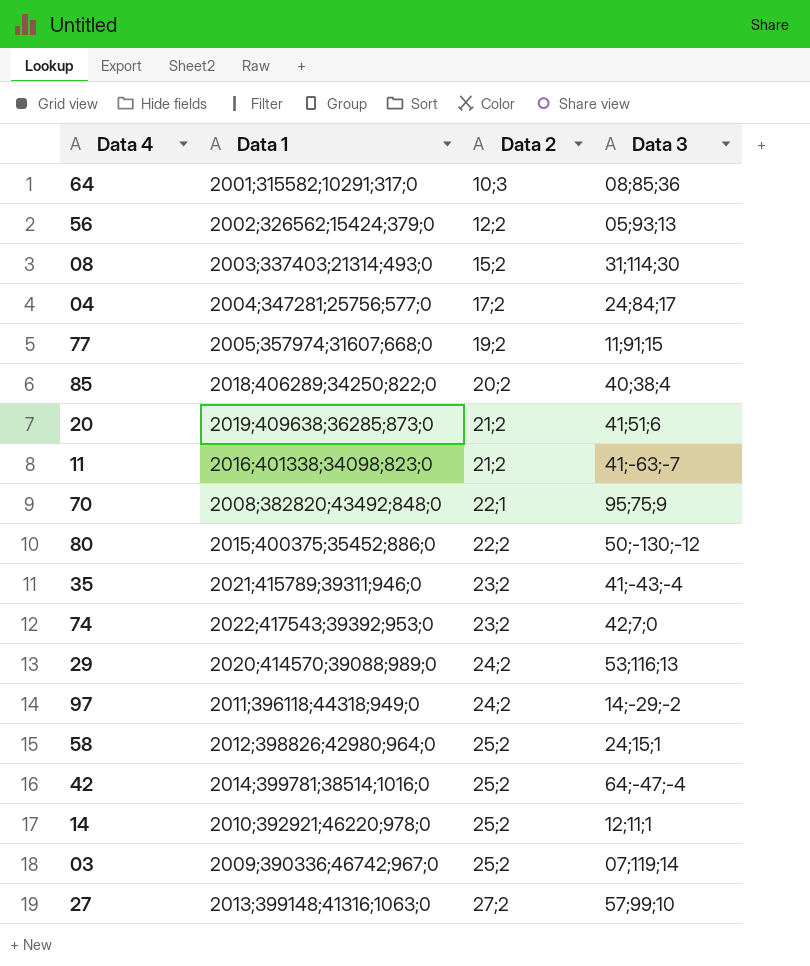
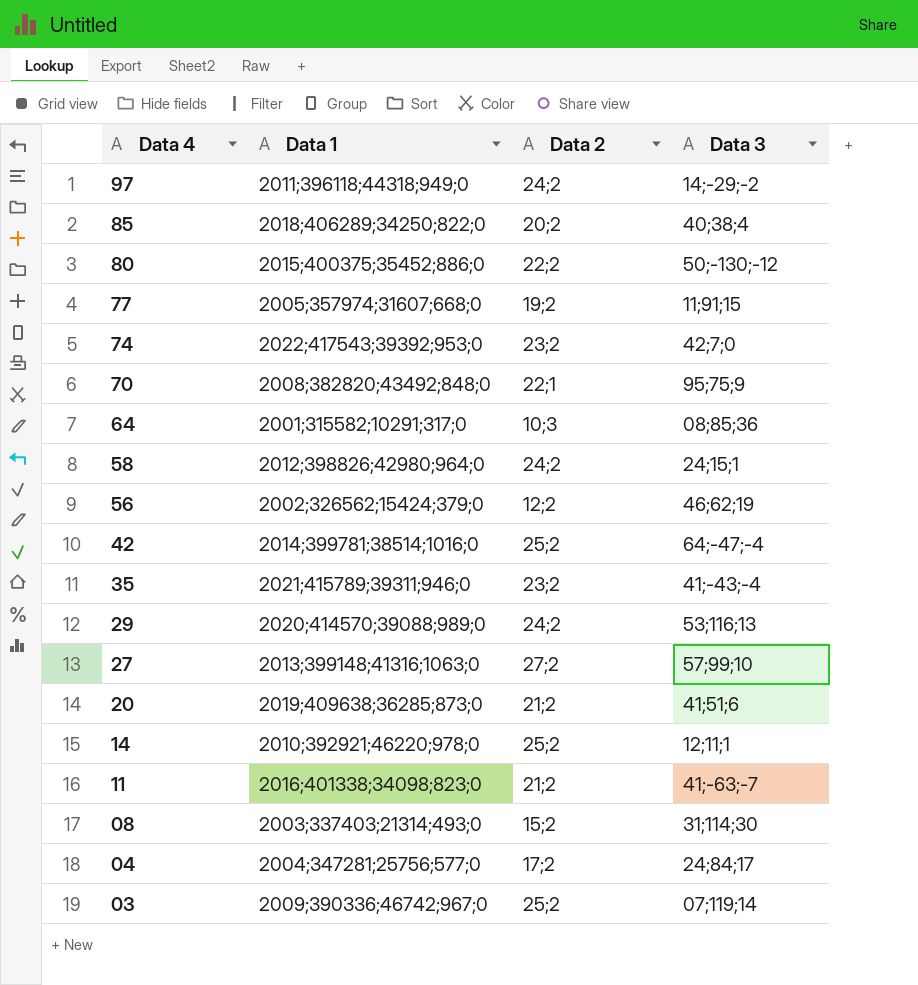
row order: Data 2 ascending -> Data 4 descending
58 | Data 2: 25;2 -> 24;2
56 | Data 3: 05;93;13 -> 46;62;19

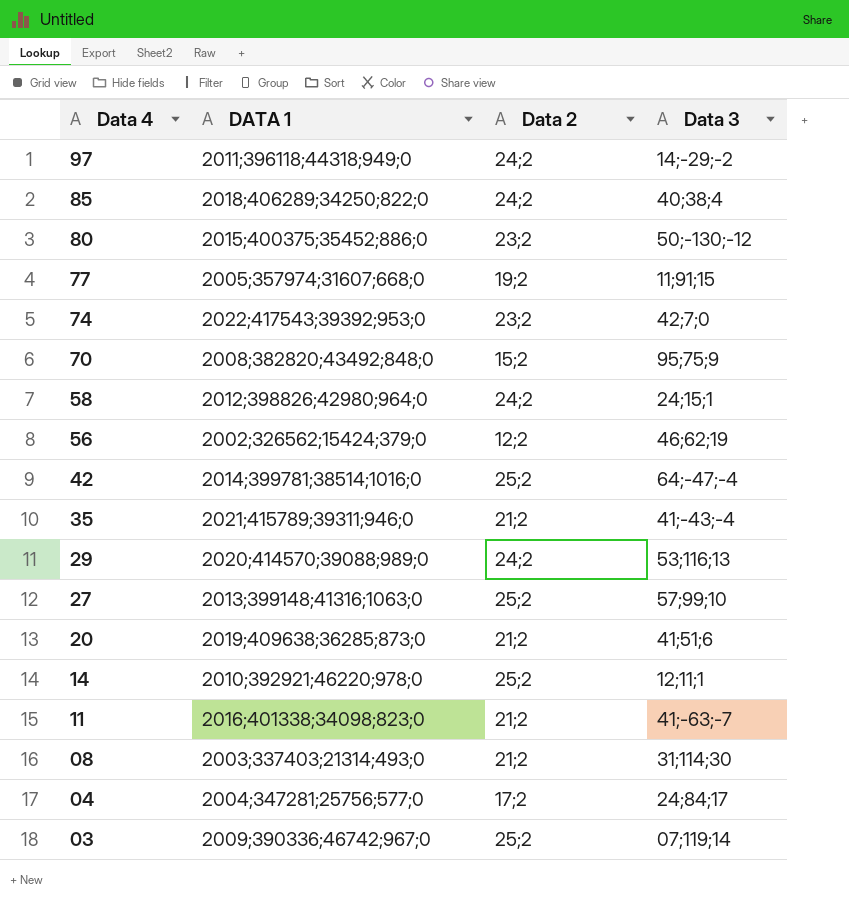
column name: Data 1 -> DATA 1
row 64: 2001;315582;10291;317;0 | 10;3 | 08;85;36 -> none
85 | Data 2: 20;2 -> 24;2
80 | Data 2: 22;2 -> 23;2
70 | Data 2: 22;1 -> 15;2
35 | Data 2: 23;2 -> 21;2
27 | Data 2: 27;2 -> 25;2
08 | Data 2: 15;2 -> 21;2

